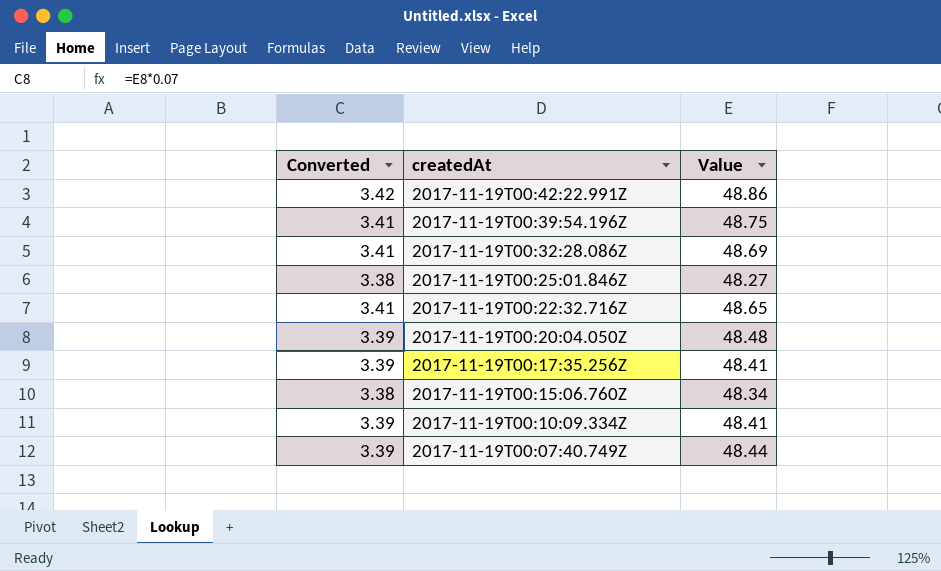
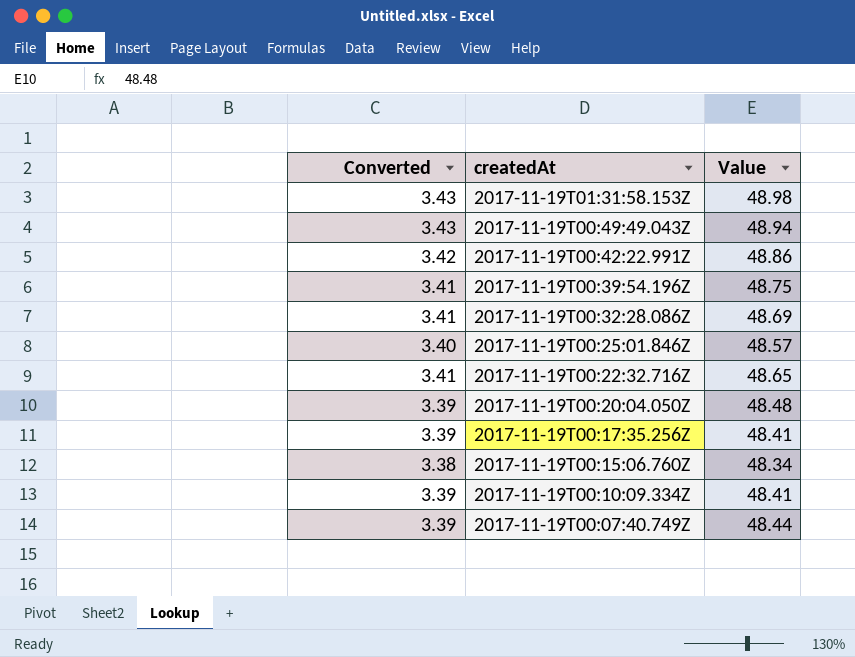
row 2017-11-19T01:31:58.153Z: none -> 3.43 | 48.98
row 2017-11-19T00:49:49.043Z: none -> 3.43 | 48.94
2017-11-19T00:25:01.846Z | Converted: 3.38 -> 3.40
2017-11-19T00:25:01.846Z | Value: 48.27 -> 48.57

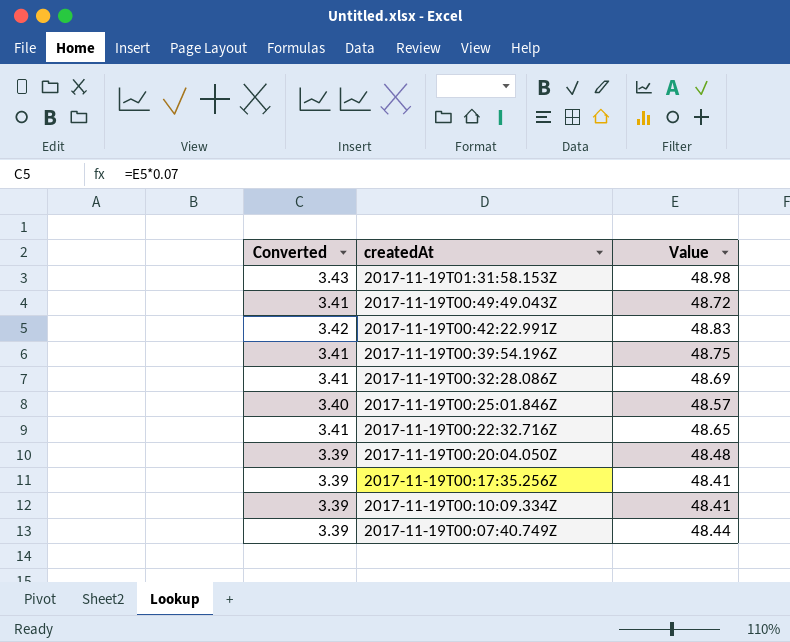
row 2017-11-19T00:15:06.760Z: 3.38 | 48.34 -> none
2017-11-19T00:49:49.043Z | Converted: 3.43 -> 3.41
2017-11-19T00:49:49.043Z | Value: 48.94 -> 48.72
2017-11-19T00:42:22.991Z | Value: 48.86 -> 48.83

